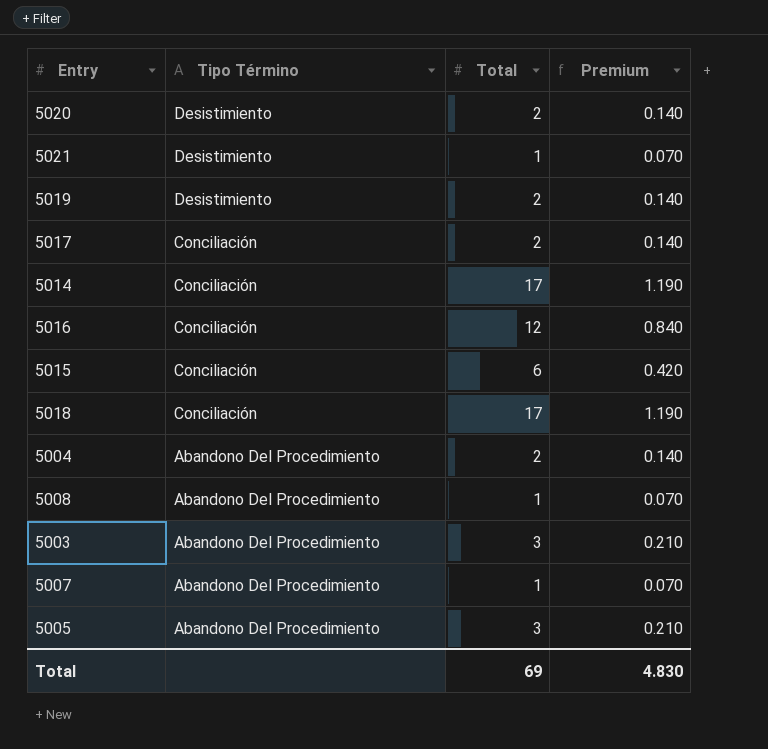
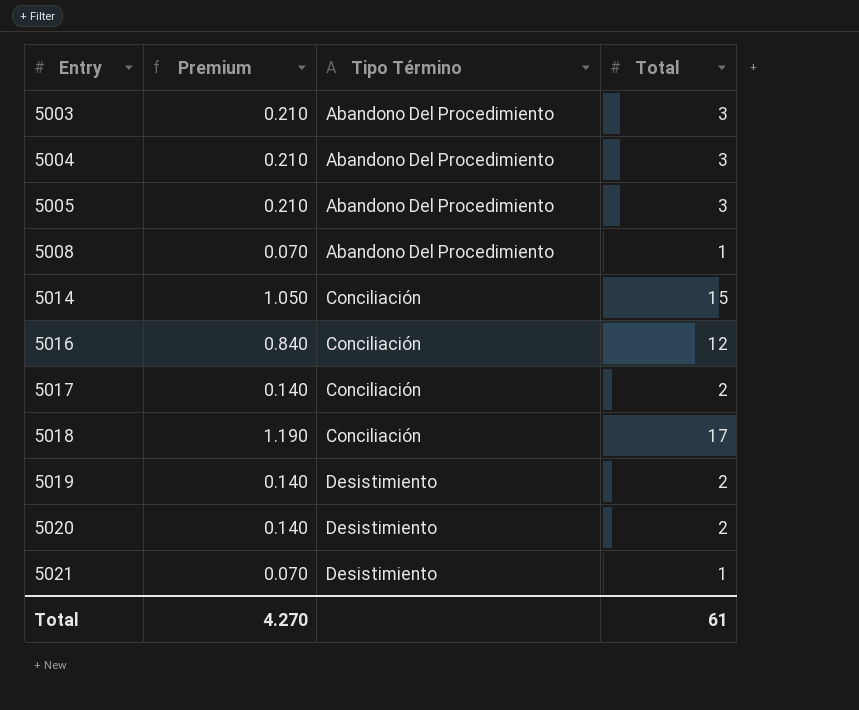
row order: Tipo Término descending -> Entry ascending
column Premium | position: 4 -> 2
row 5015: Conciliación | 6 | 0.420 -> none
row 5007: Abandono Del Procedimiento | 1 | 0.070 -> none
5004 | Premium: 0.140 -> 0.210
5004 | Total: 2 -> 3
5014 | Premium: 1.190 -> 1.050
5014 | Total: 17 -> 15
Total | Premium: 4.830 -> 4.270
Total | Total: 69 -> 61

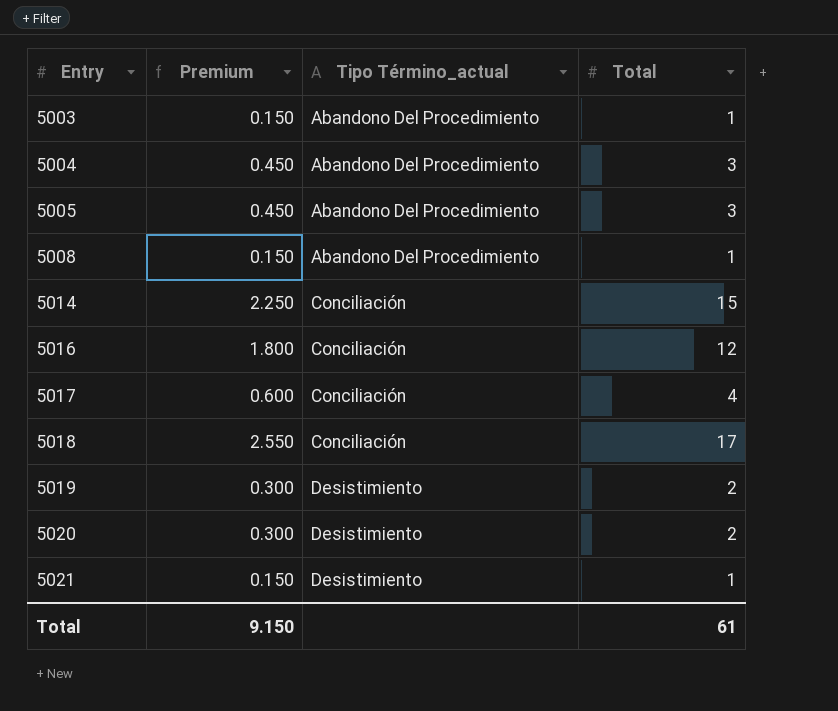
column Premium | formula: [Total] * 0.07 -> [Total] * 0.15
column name: Tipo Término -> Tipo Término_actual
5003 | Total: 3 -> 1
5017 | Total: 2 -> 4
Total | Premium: 4.270 -> 9.150

